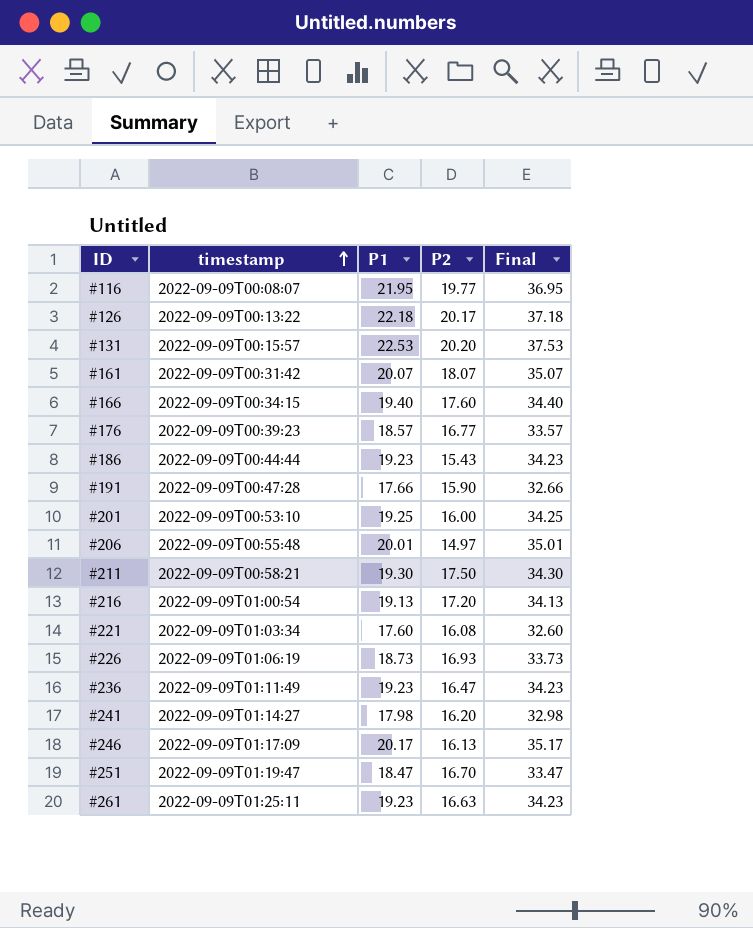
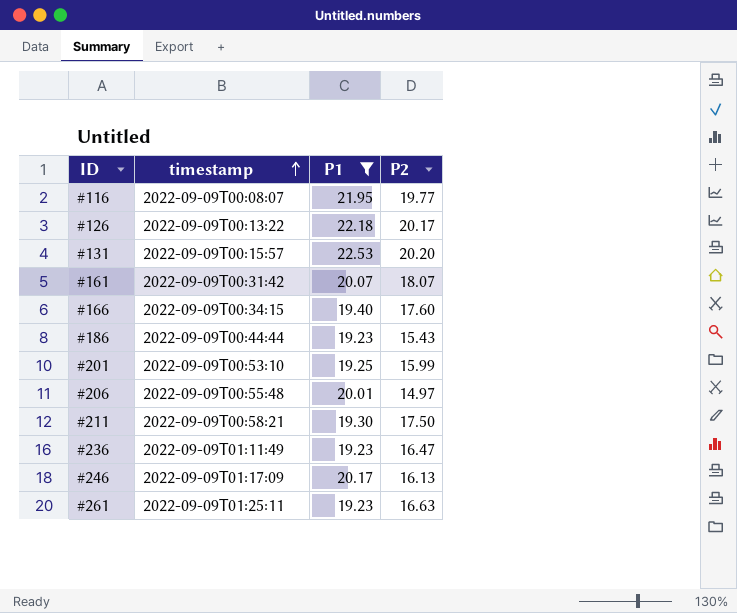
filter: none -> P1 >= 19.23
column Final | formula: [P1] + 15 -> none
#201 | P2: 16.00 -> 15.99

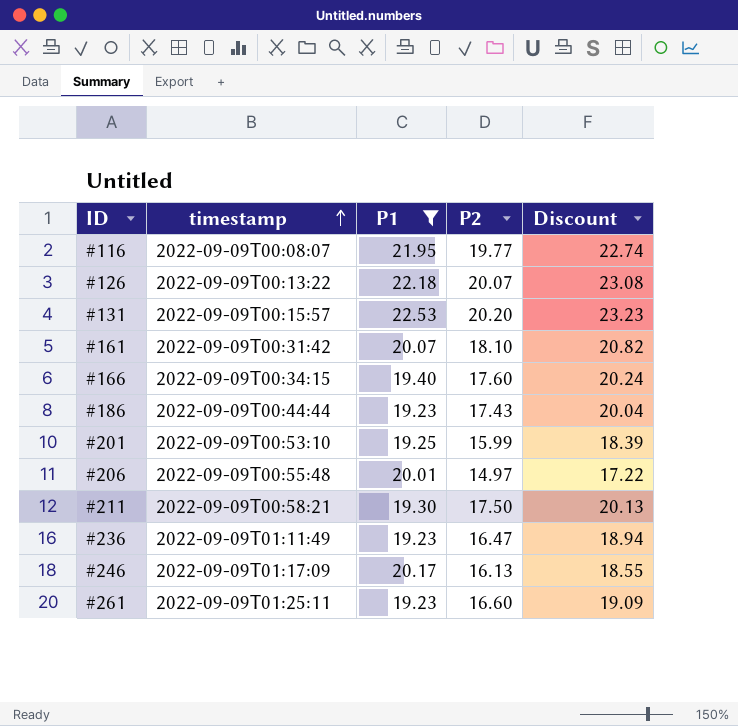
column Discount | formula: none -> [P2] * 1.15
#126 | P2: 20.17 -> 20.07
#161 | P2: 18.07 -> 18.10
#186 | P2: 15.43 -> 17.43
#261 | P2: 16.63 -> 16.60

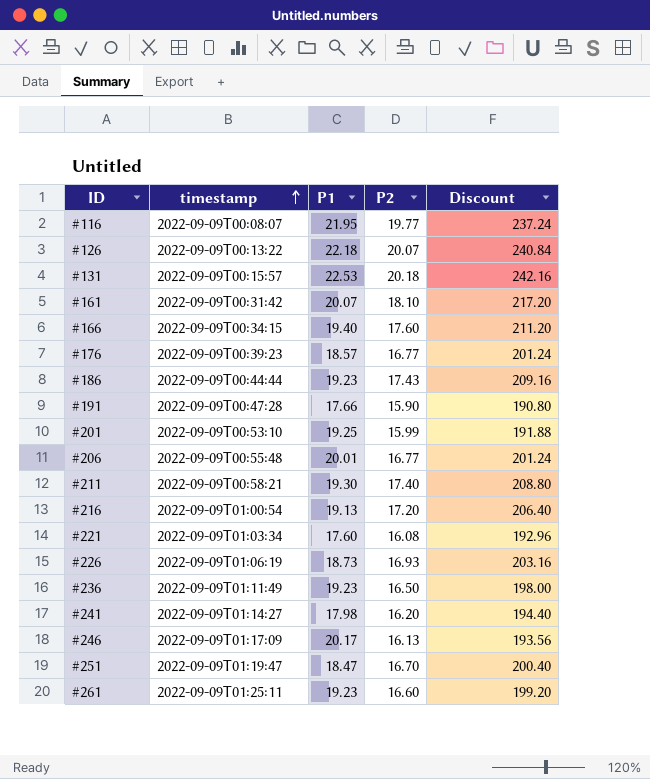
filter: P1 >= 19.23 -> none
column Discount | formula: [P2] * 1.15 -> [P2] * 12
#131 | P2: 20.20 -> 20.18
#206 | P2: 14.97 -> 16.77
#211 | P2: 17.50 -> 17.40
#236 | P2: 16.47 -> 16.50

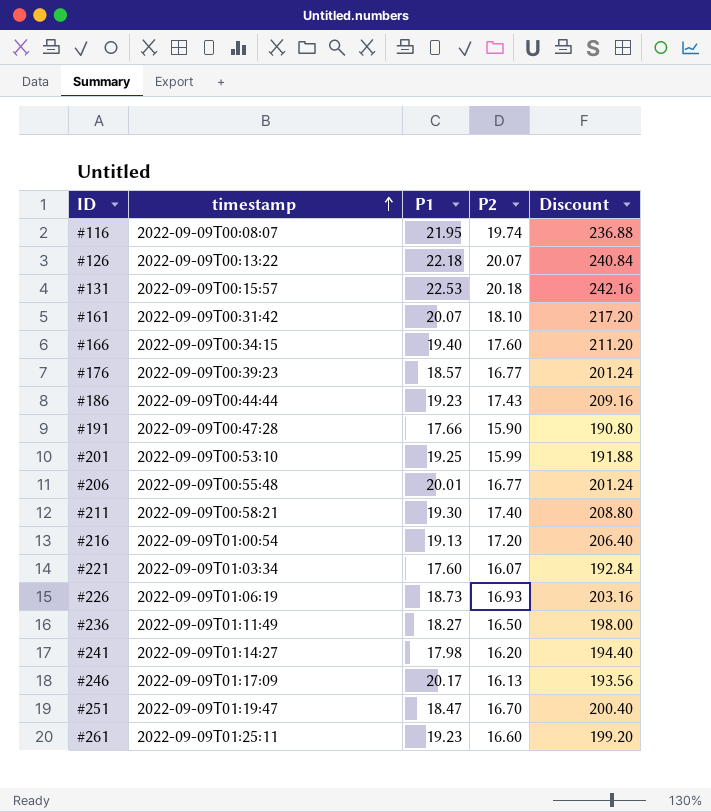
#116 | P2: 19.77 -> 19.74
#116 | Discount: 237.24 -> 236.88
#221 | P2: 16.08 -> 16.07
#221 | Discount: 192.96 -> 192.84
#236 | P1: 19.23 -> 18.27

